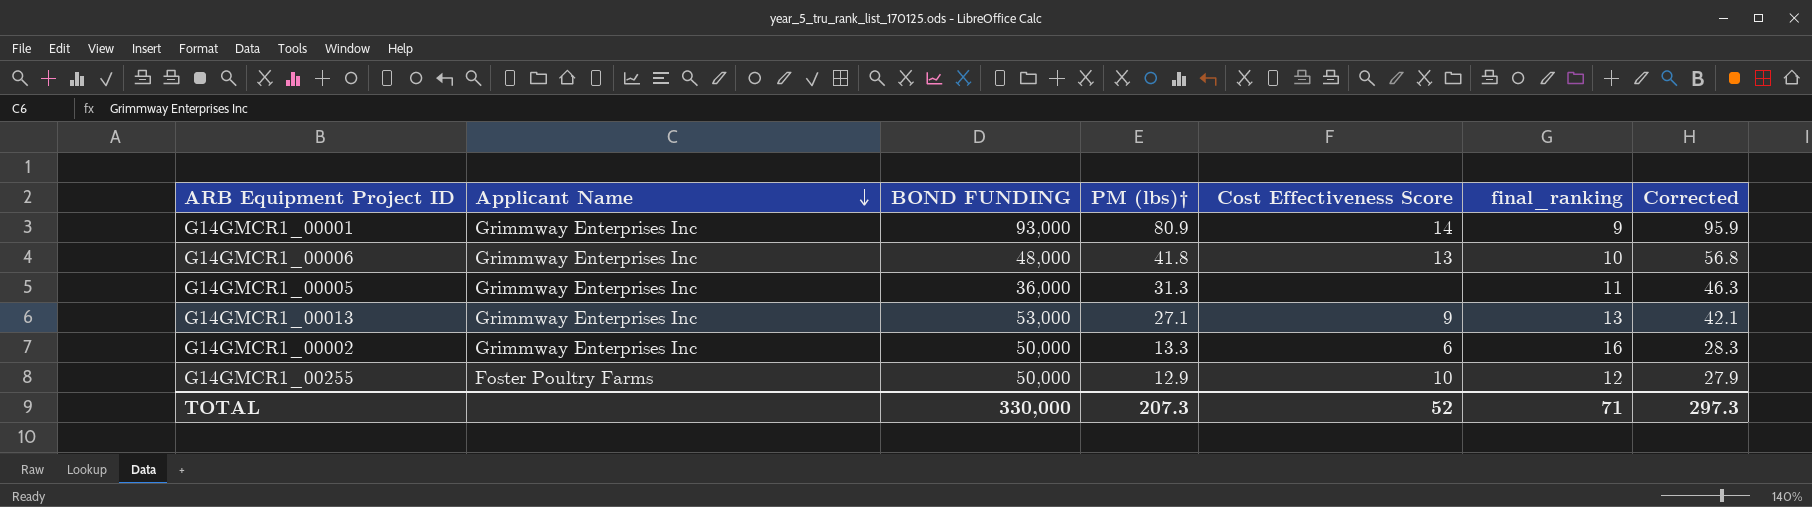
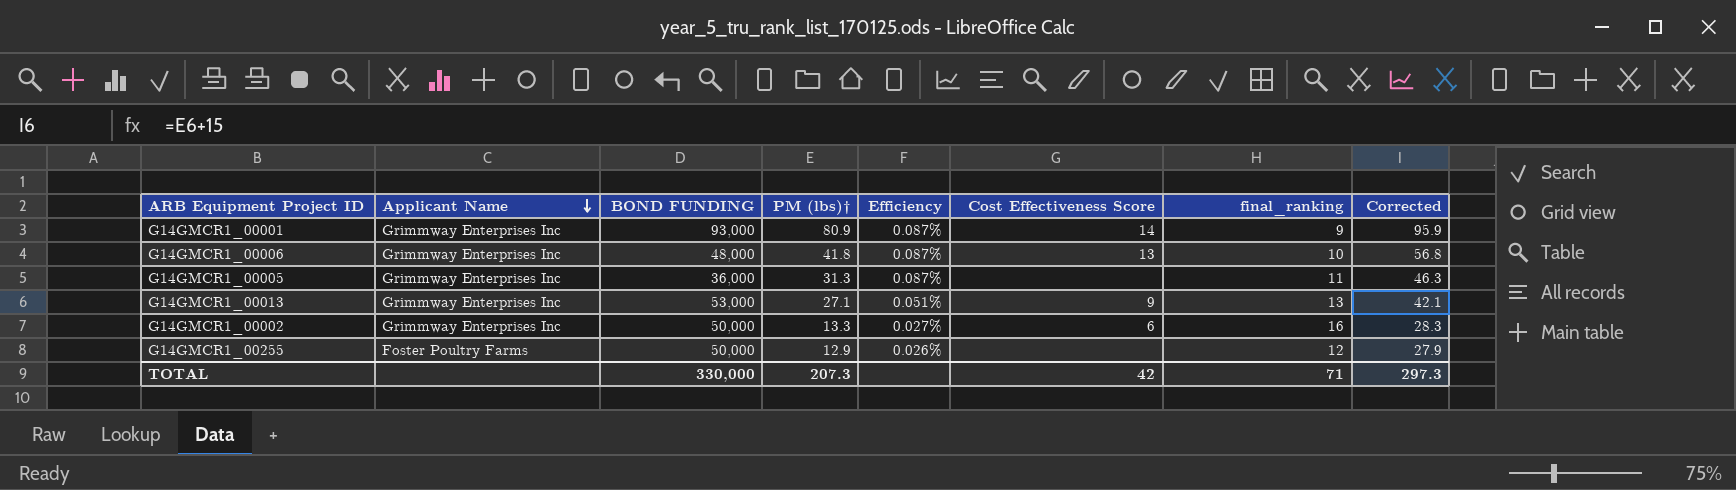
column Efficiency | formula: none -> [PM (lbs)†] / [BOND FUNDING]
G14GMCR1_00255 | Cost Effectiveness Score: 10 -> none
TOTAL | Cost Effectiveness Score: 52 -> 42

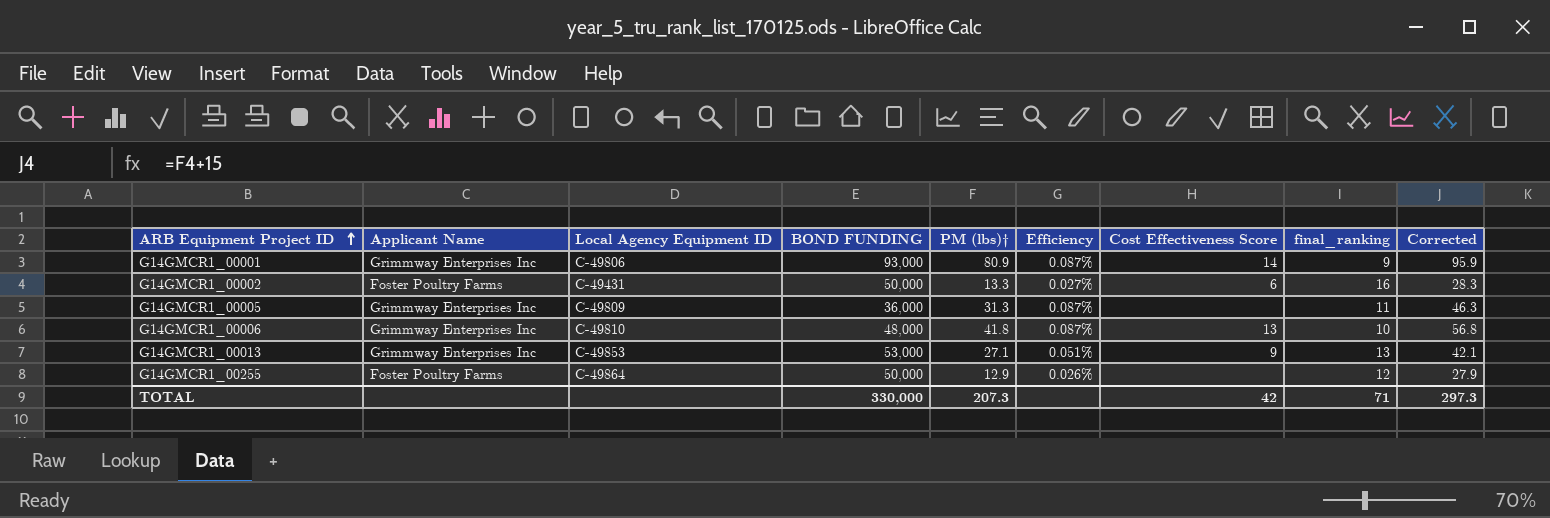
row order: Applicant Name descending -> ARB Equipment Project ID ascending
column Local Agency Equipment ID | position: none -> 3
G14GMCR1_00002 | Applicant Name: Grimmway Enterprises Inc -> Foster Poultry Farms

